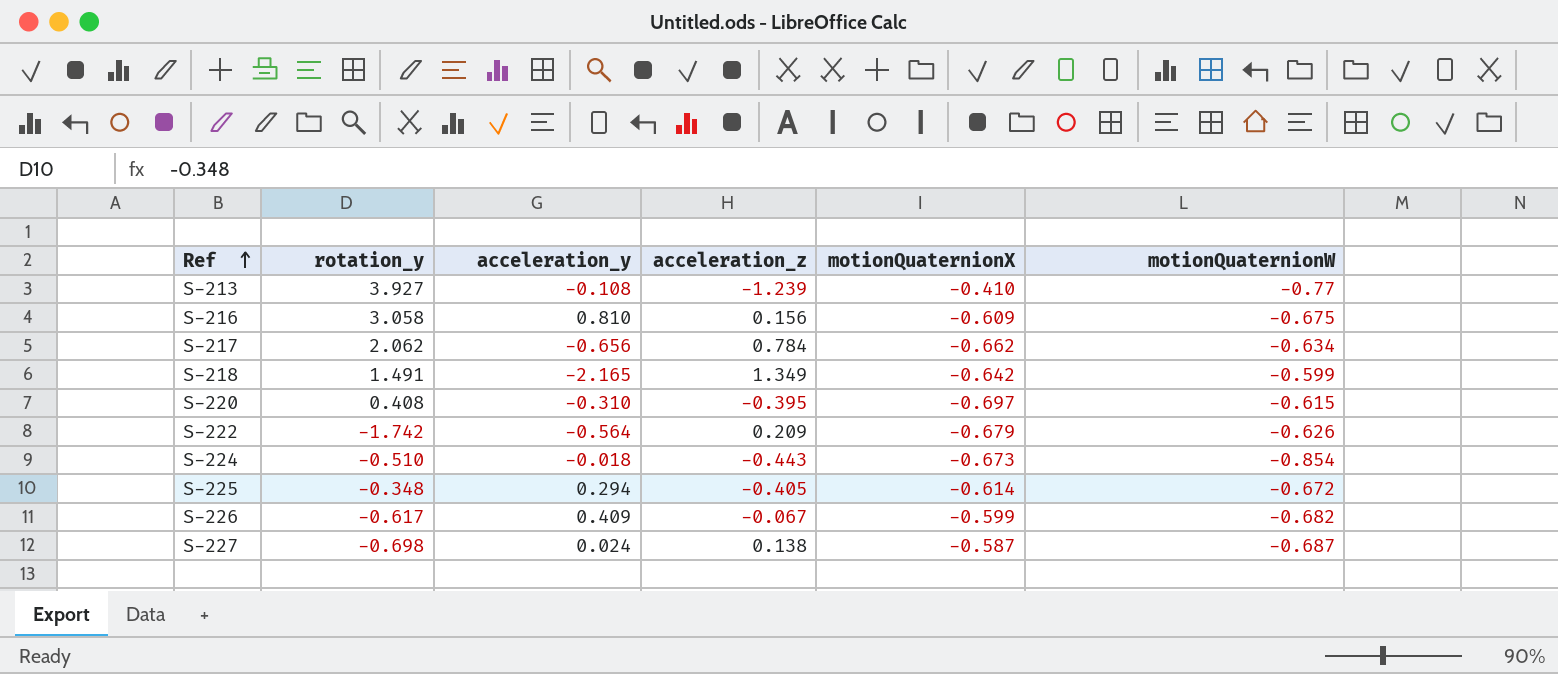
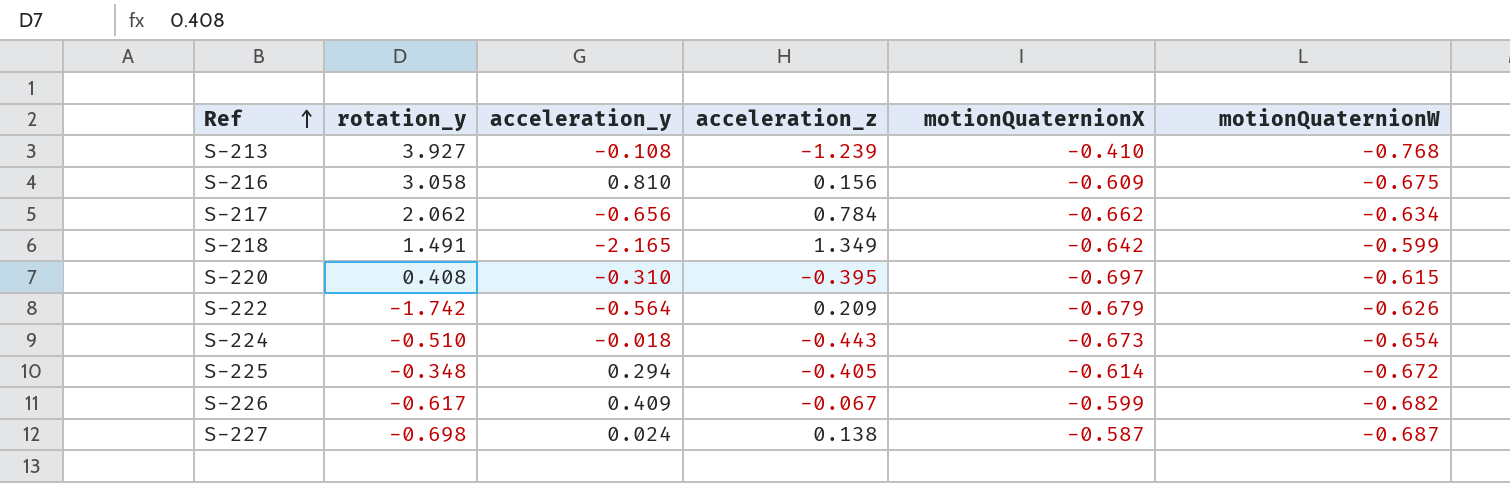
S-213 | motionQuaternionW: -0.77 -> -0.768
S-224 | motionQuaternionW: -0.854 -> -0.654

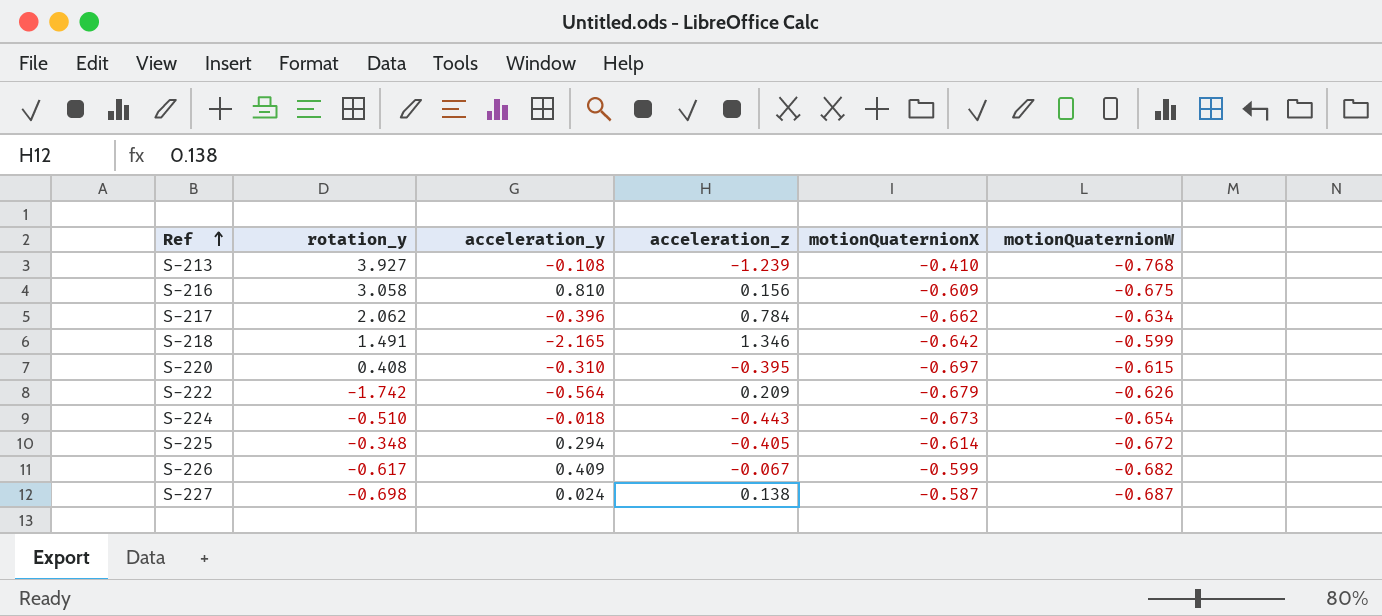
S-217 | acceleration_y: -0.656 -> -0.396
S-218 | acceleration_z: 1.349 -> 1.346

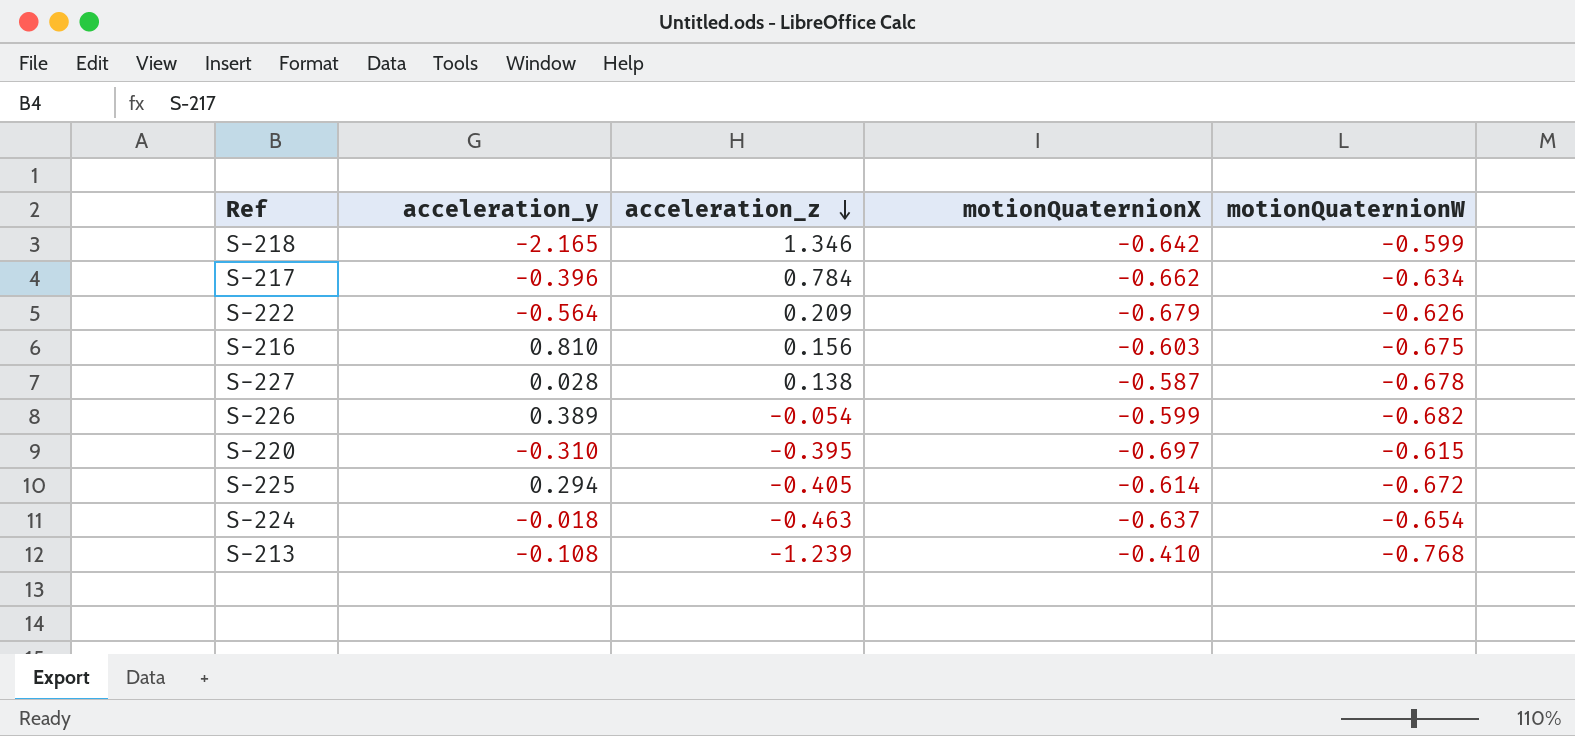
row order: Ref ascending -> acceleration_z descending
column rotation_y | position: 2 -> none
S-216 | motionQuaternionX: -0.609 -> -0.603
S-227 | acceleration_y: 0.024 -> 0.028
S-227 | motionQuaternionW: -0.687 -> -0.678
S-226 | acceleration_y: 0.409 -> 0.389
S-226 | acceleration_z: -0.067 -> -0.054
S-224 | acceleration_z: -0.443 -> -0.463
S-224 | motionQuaternionX: -0.673 -> -0.637

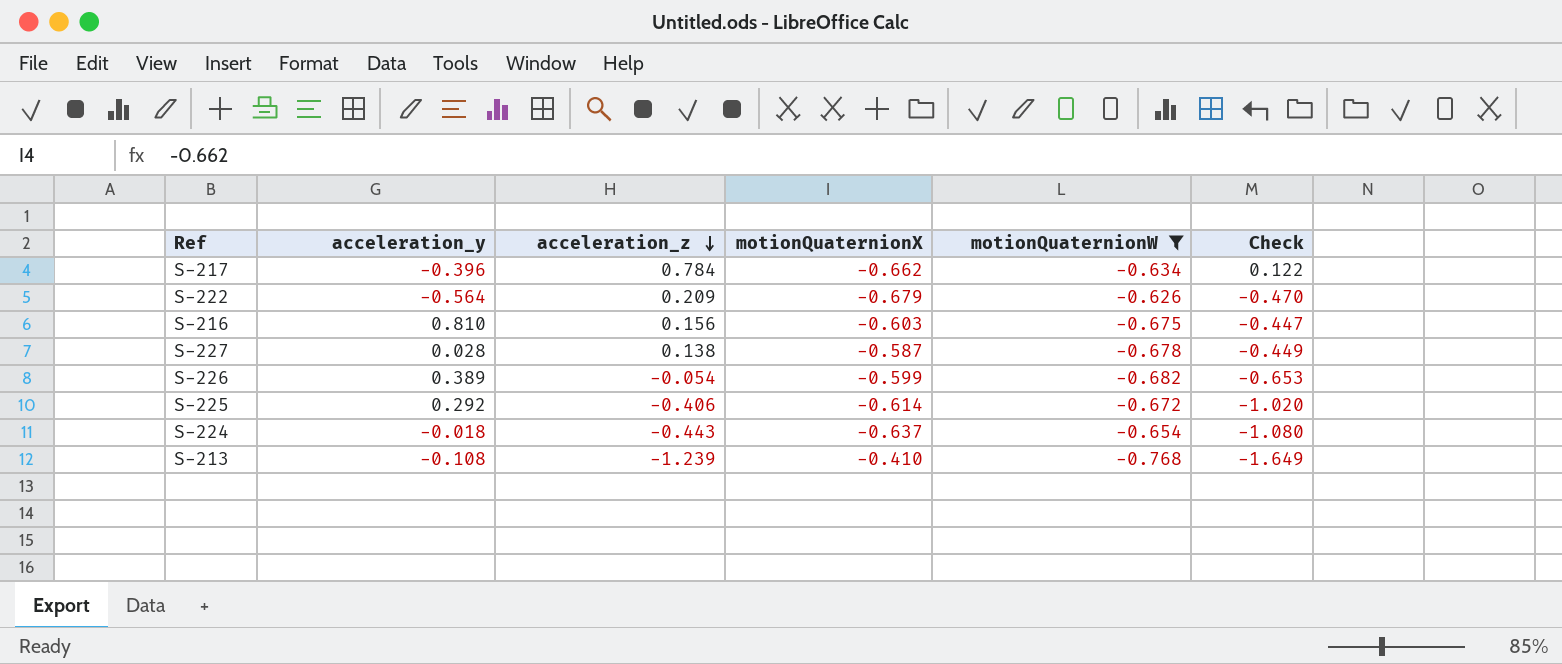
filter: none -> motionQuaternionW <= -0.626
column Check | formula: none -> [acceleration_z] + [motionQuaternionX]
S-225 | acceleration_y: 0.294 -> 0.292
S-225 | acceleration_z: -0.405 -> -0.406
S-224 | acceleration_z: -0.463 -> -0.443

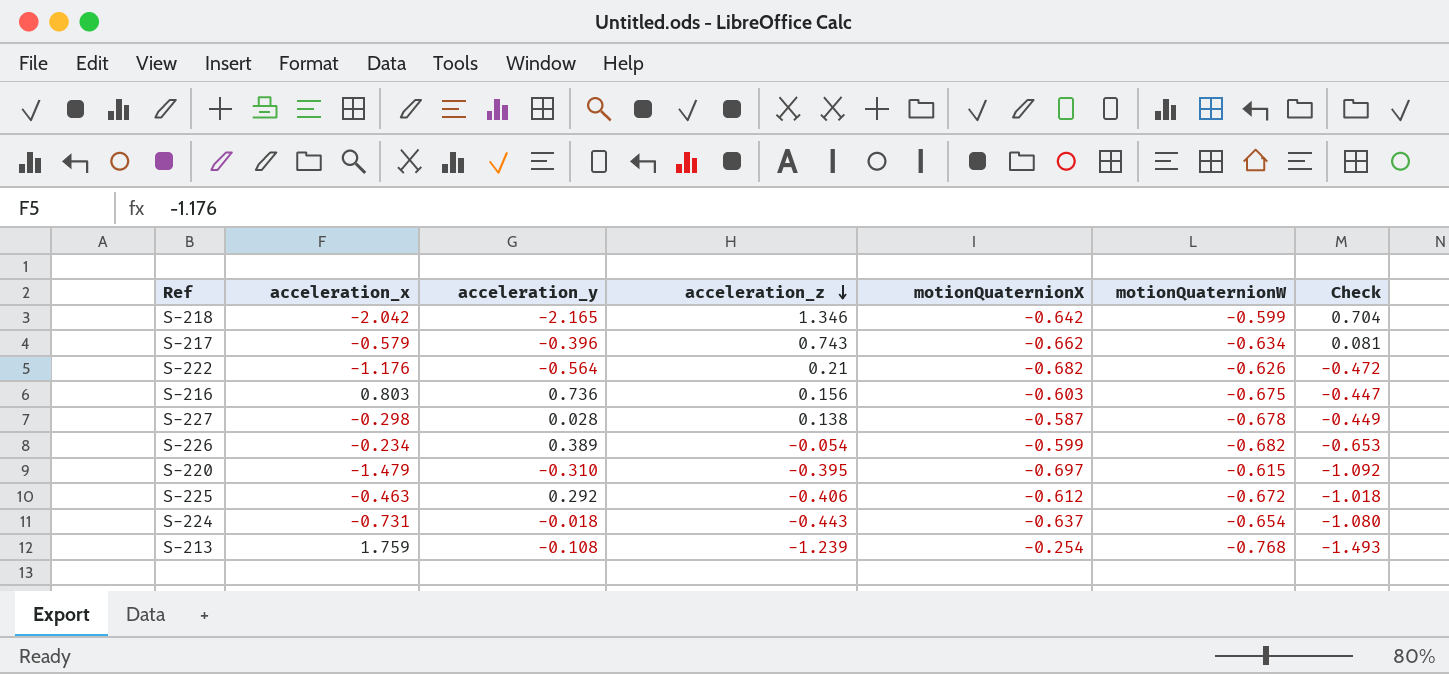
filter: motionQuaternionW <= -0.626 -> none
column acceleration_x | position: none -> 2
S-217 | acceleration_z: 0.784 -> 0.743
S-217 | Check: 0.122 -> 0.081
S-222 | acceleration_z: 0.209 -> 0.21
S-222 | motionQuaternionX: -0.679 -> -0.682
S-222 | Check: -0.470 -> -0.472
S-216 | acceleration_y: 0.810 -> 0.736
S-225 | motionQuaternionX: -0.614 -> -0.612
S-225 | Check: -1.020 -> -1.018
S-213 | motionQuaternionX: -0.410 -> -0.254
S-213 | Check: -1.649 -> -1.493

